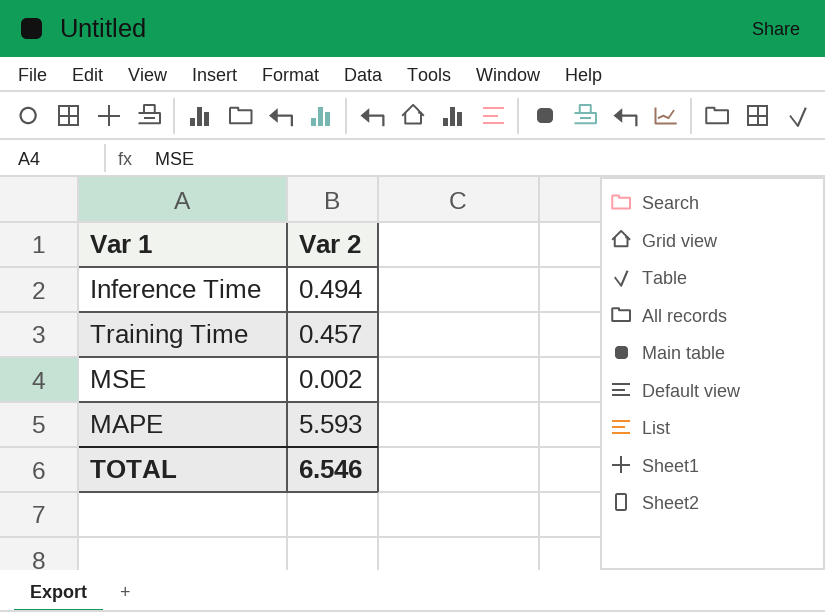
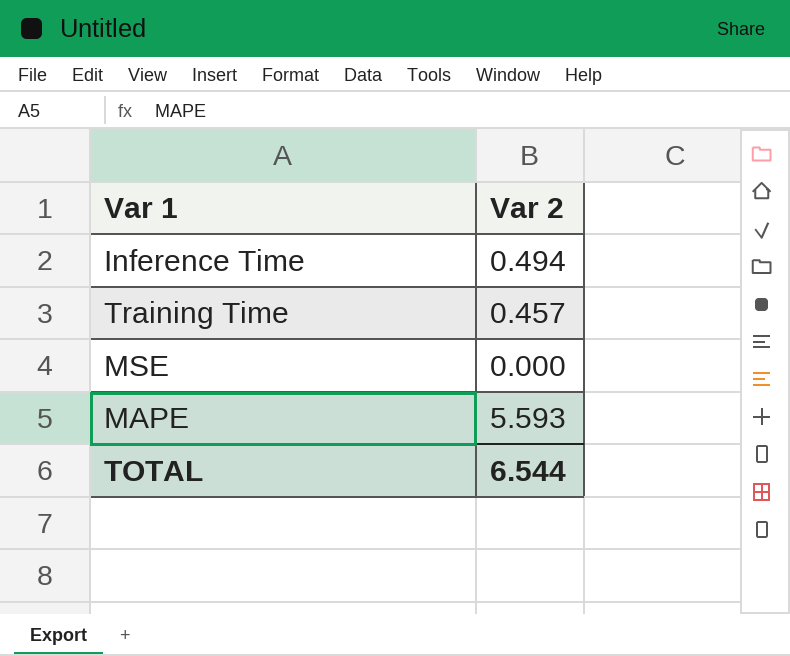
MSE | Var 2: 0.002 -> 0.000
TOTAL | Var 2: 6.546 -> 6.544

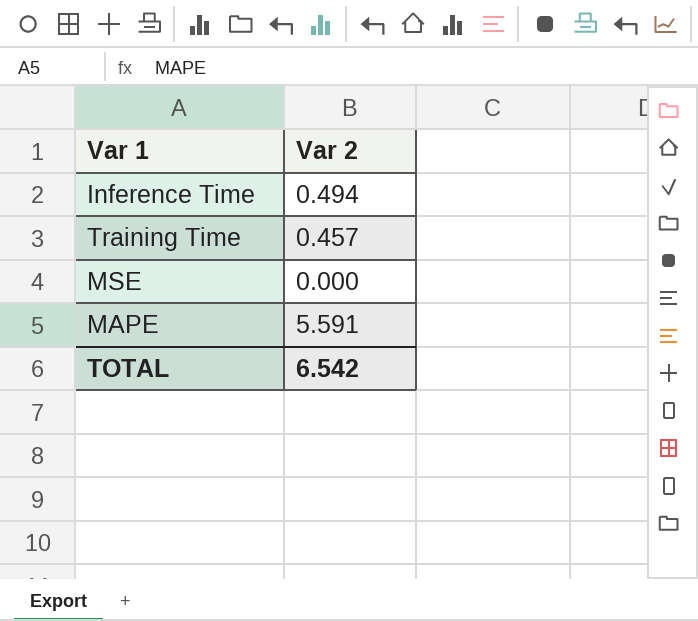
MAPE | Var 2: 5.593 -> 5.591
TOTAL | Var 2: 6.544 -> 6.542

